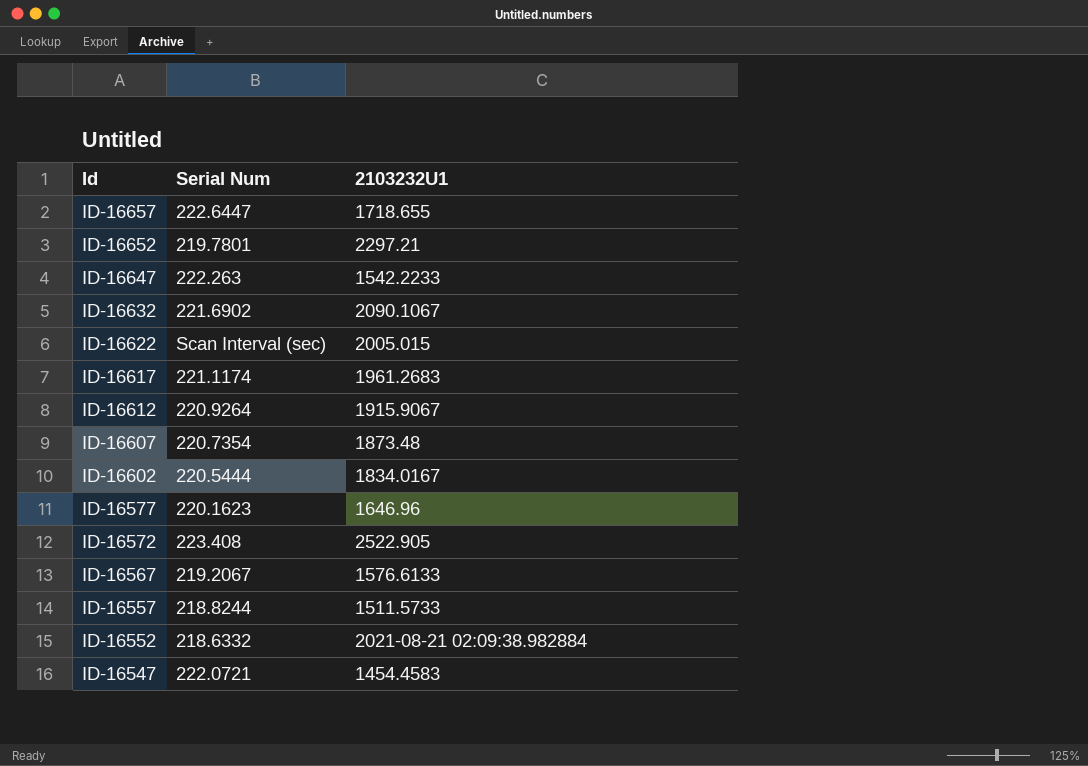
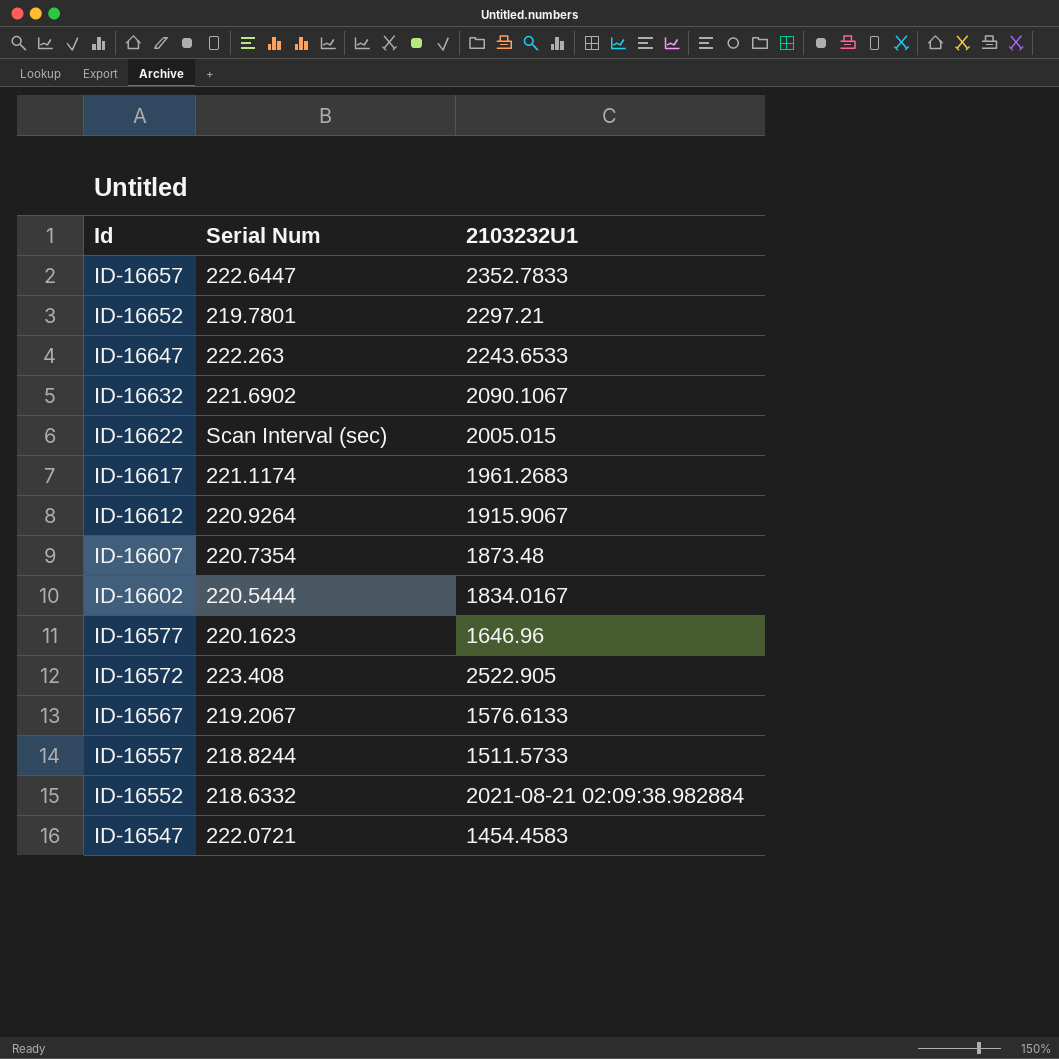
ID-16657 | 2103232U1: 1718.655 -> 2352.7833
ID-16647 | 2103232U1: 1542.2233 -> 2243.6533

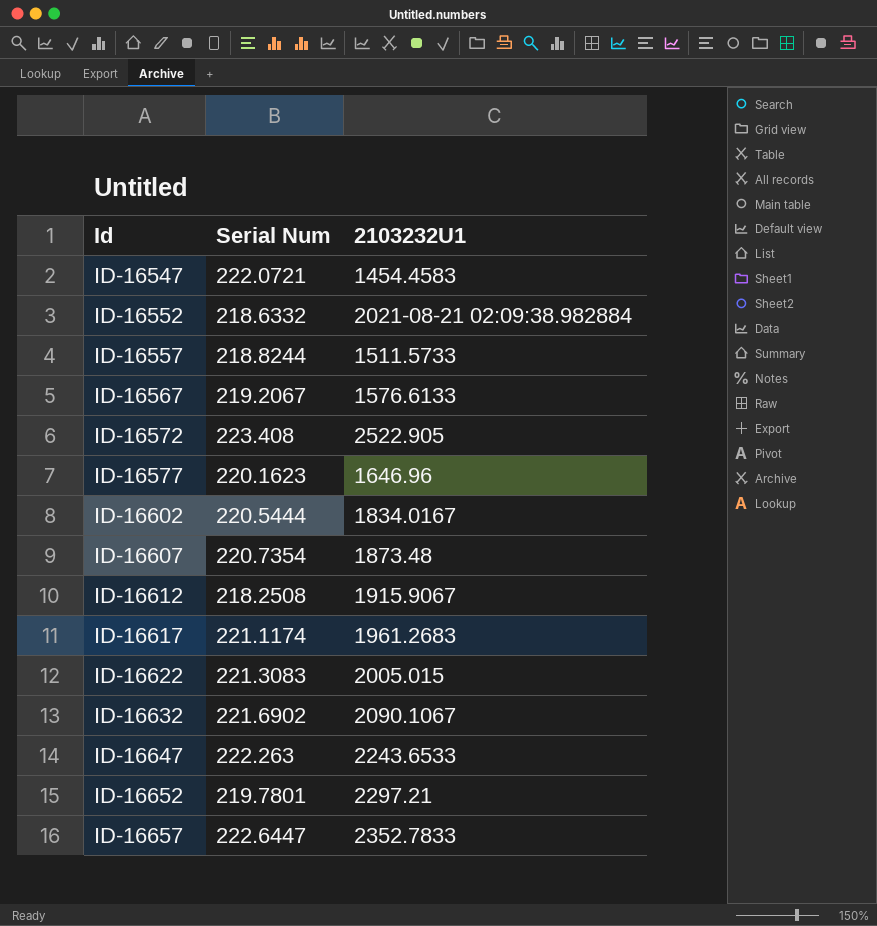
row order: Id descending -> Id ascending
ID-16612 | Serial Num: 220.9264 -> 218.2508
ID-16622 | Serial Num: Scan Interval (sec) -> 221.3083

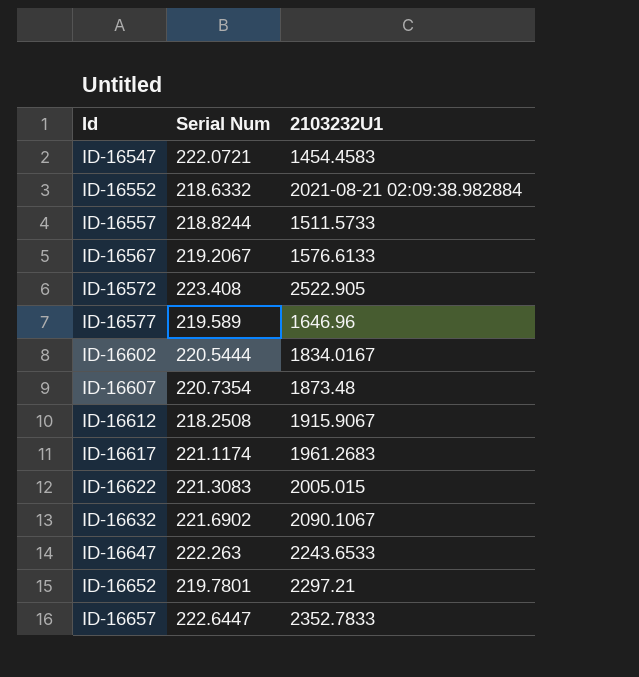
ID-16577 | Serial Num: 220.1623 -> 219.589

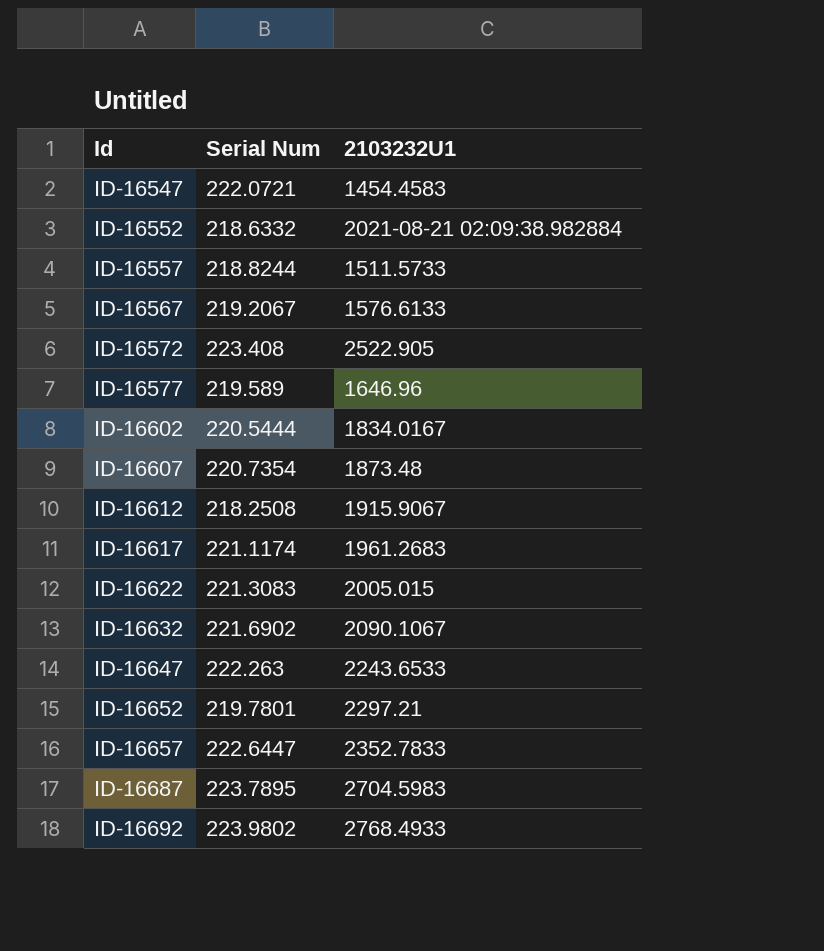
row ID-16687: none -> 223.7895 | 2704.5983
row ID-16692: none -> 223.9802 | 2768.4933

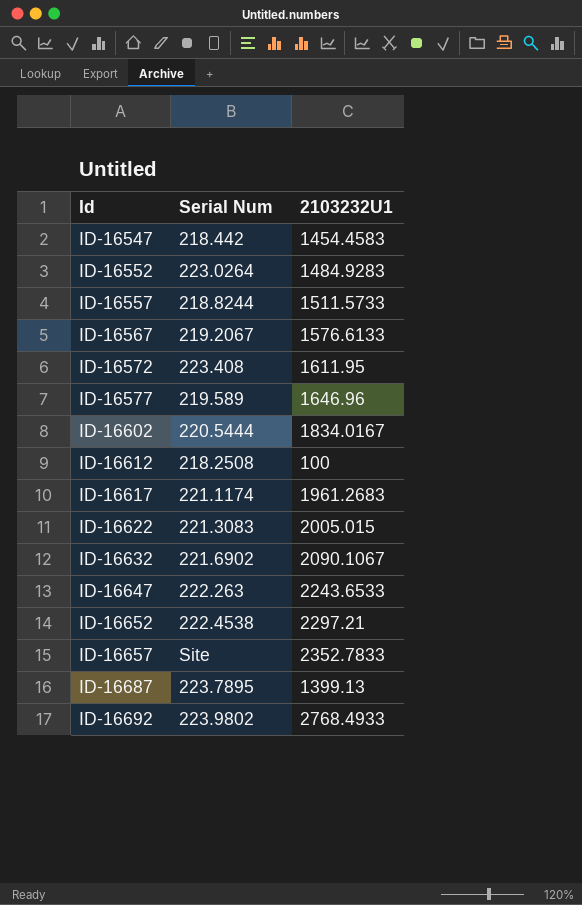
row ID-16607: 220.7354 | 1873.48 -> none
ID-16547 | Serial Num: 222.0721 -> 218.442
ID-16552 | Serial Num: 218.6332 -> 223.0264
ID-16552 | 2103232U1: 2021-08-21 02:09:38.982884 -> 1484.9283
ID-16572 | 2103232U1: 2522.905 -> 1611.95
ID-16612 | 2103232U1: 1915.9067 -> 100
ID-16652 | Serial Num: 219.7801 -> 222.4538
ID-16657 | Serial Num: 222.6447 -> Site
ID-16687 | 2103232U1: 2704.5983 -> 1399.13

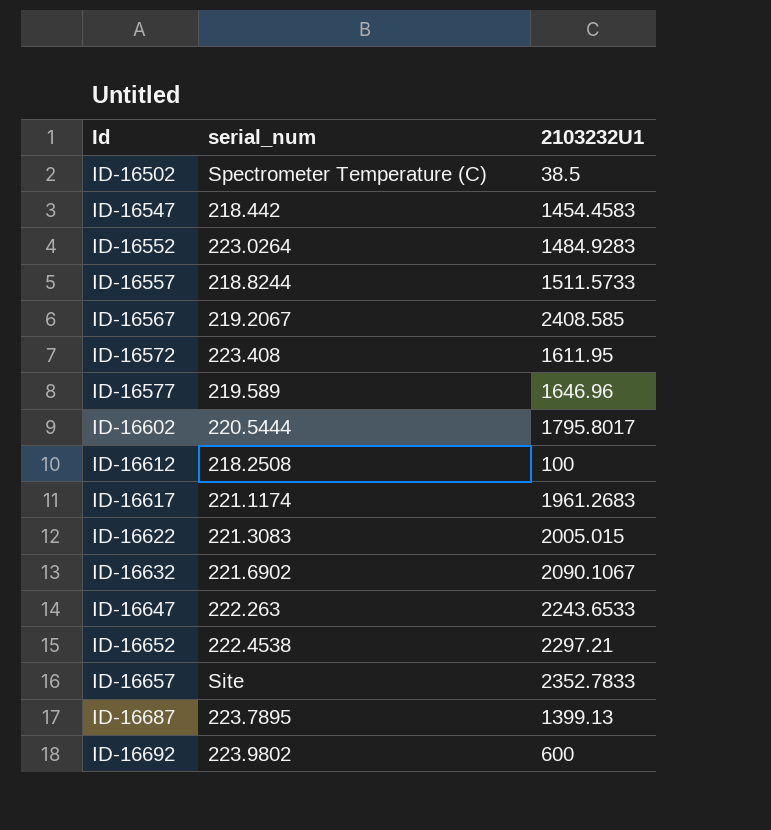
column name: Serial Num -> serial_num
row ID-16502: none -> Spectrometer Temperature (C) | 38.5
ID-16567 | 2103232U1: 1576.6133 -> 2408.585
ID-16602 | 2103232U1: 1834.0167 -> 1795.8017
ID-16692 | 2103232U1: 2768.4933 -> 600

